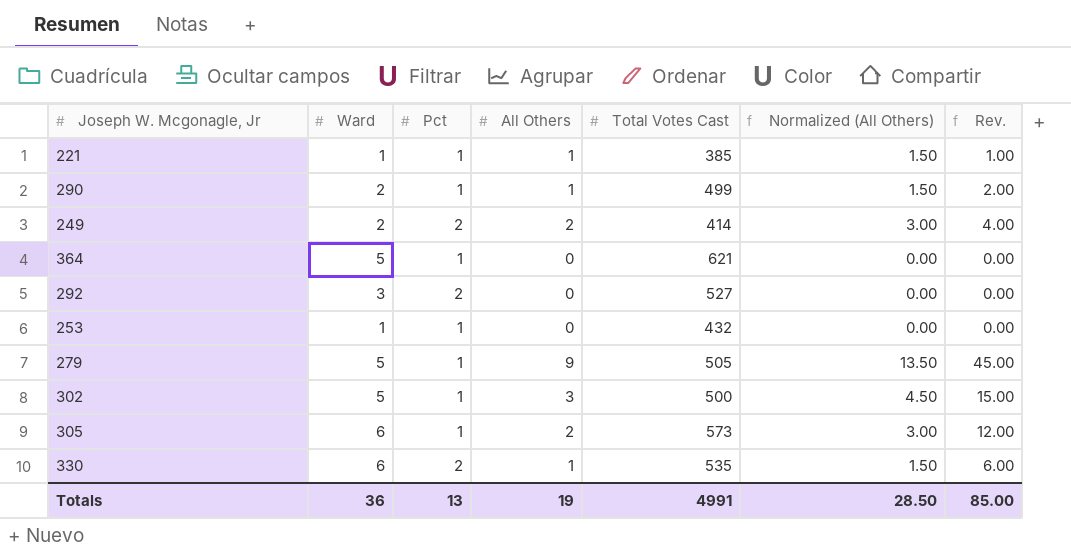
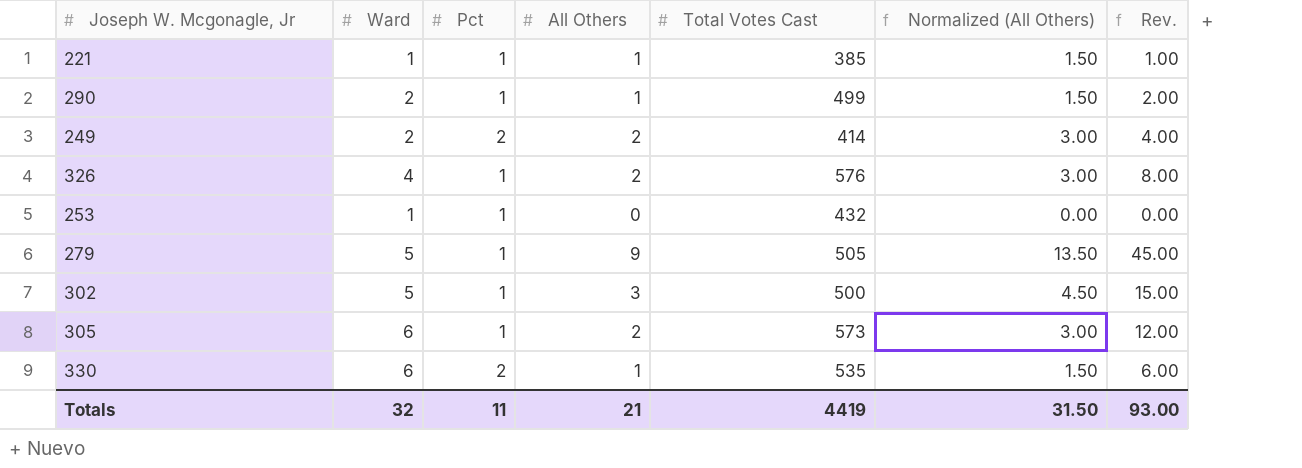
row 364: 5 | 1 | 0 | 621 | 0.00 | 0.00 -> none
row 292: 3 | 2 | 0 | 527 | 0.00 | 0.00 -> none
row 326: none -> 4 | 1 | 2 | 576 | 3.00 | 8.00
Totals | Ward: 36 -> 32
Totals | Pct: 13 -> 11
Totals | All Others: 19 -> 21
Totals | Total Votes Cast: 4991 -> 4419
Totals | Normalized (All Others): 28.50 -> 31.50
Totals | Rev.: 85.00 -> 93.00

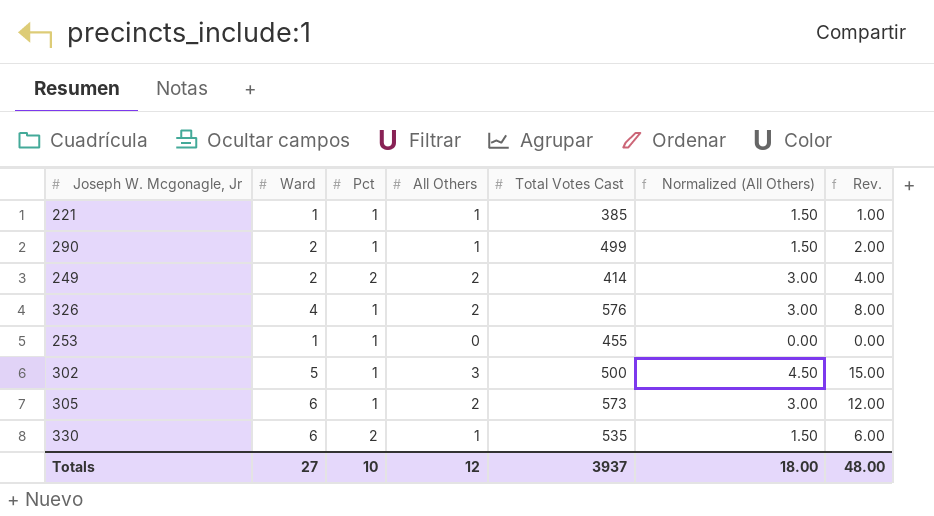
row 279: 5 | 1 | 9 | 505 | 13.50 | 45.00 -> none
253 | Total Votes Cast: 432 -> 455
Totals | Ward: 32 -> 27
Totals | Pct: 11 -> 10
Totals | All Others: 21 -> 12
Totals | Total Votes Cast: 4419 -> 3937
Totals | Normalized (All Others): 31.50 -> 18.00
Totals | Rev.: 93.00 -> 48.00

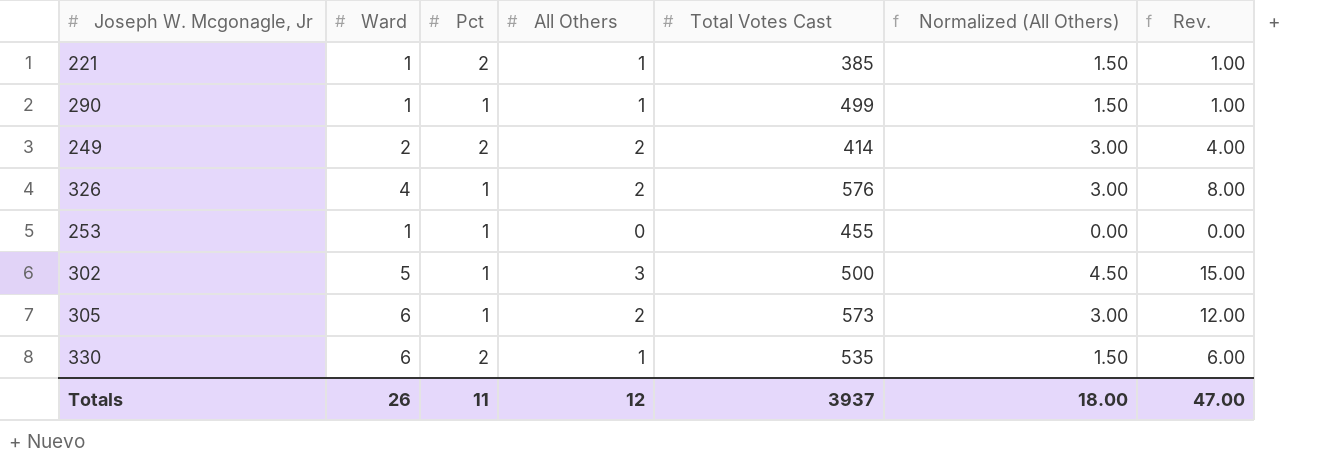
221 | Pct: 1 -> 2
290 | Ward: 2 -> 1
290 | Rev.: 2.00 -> 1.00
Totals | Ward: 27 -> 26
Totals | Pct: 10 -> 11
Totals | Rev.: 48.00 -> 47.00

